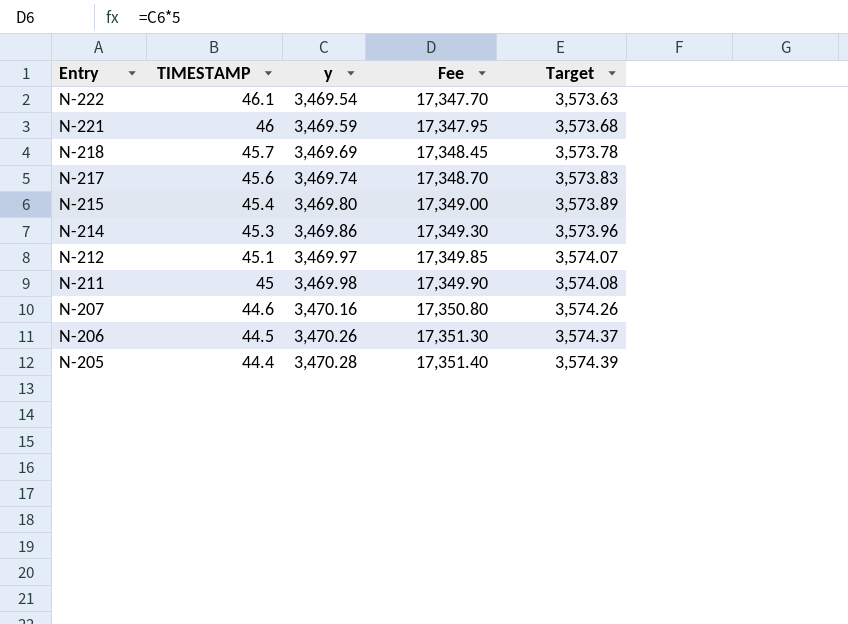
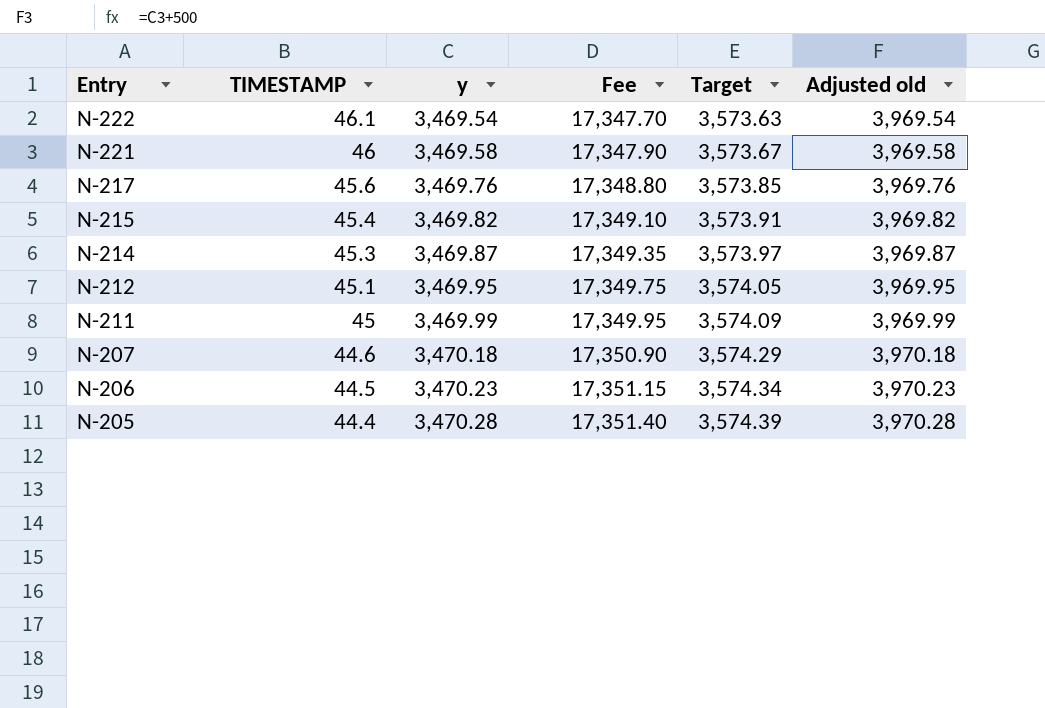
column Adjusted old | formula: none -> [y] + 500
row N-218: 45.7 | 3,469.69 | 17,348.45 | 3,573.78 -> none
N-221 | y: 3,469.59 -> 3,469.58
N-221 | Fee: 17,347.95 -> 17,347.90
N-221 | Target: 3,573.68 -> 3,573.67
N-217 | y: 3,469.74 -> 3,469.76
N-217 | Fee: 17,348.70 -> 17,348.80
N-217 | Target: 3,573.83 -> 3,573.85
N-215 | y: 3,469.80 -> 3,469.82
N-215 | Fee: 17,349.00 -> 17,349.10
N-215 | Target: 3,573.89 -> 3,573.91
N-214 | y: 3,469.86 -> 3,469.87
N-214 | Fee: 17,349.30 -> 17,349.35
N-214 | Target: 3,573.96 -> 3,573.97
N-212 | y: 3,469.97 -> 3,469.95
N-212 | Fee: 17,349.85 -> 17,349.75
N-212 | Target: 3,574.07 -> 3,574.05
N-211 | y: 3,469.98 -> 3,469.99
N-211 | Fee: 17,349.90 -> 17,349.95
N-211 | Target: 3,574.08 -> 3,574.09
N-207 | y: 3,470.16 -> 3,470.18
N-207 | Fee: 17,350.80 -> 17,350.90
N-207 | Target: 3,574.26 -> 3,574.29
N-206 | y: 3,470.26 -> 3,470.23
N-206 | Fee: 17,351.30 -> 17,351.15
N-206 | Target: 3,574.37 -> 3,574.34

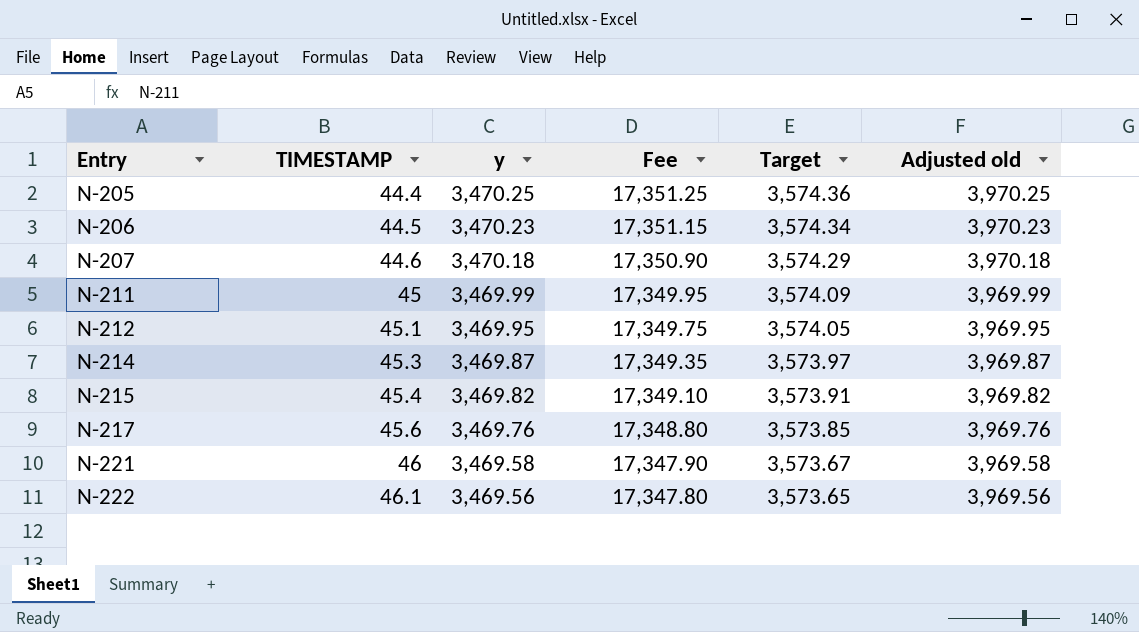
row order: Entry descending -> Entry ascending
N-205 | y: 3,470.28 -> 3,470.25
N-205 | Fee: 17,351.40 -> 17,351.25
N-205 | Target: 3,574.39 -> 3,574.36
N-205 | Adjusted old: 3,970.28 -> 3,970.25
N-222 | y: 3,469.54 -> 3,469.56
N-222 | Fee: 17,347.70 -> 17,347.80
N-222 | Target: 3,573.63 -> 3,573.65
N-222 | Adjusted old: 3,969.54 -> 3,969.56

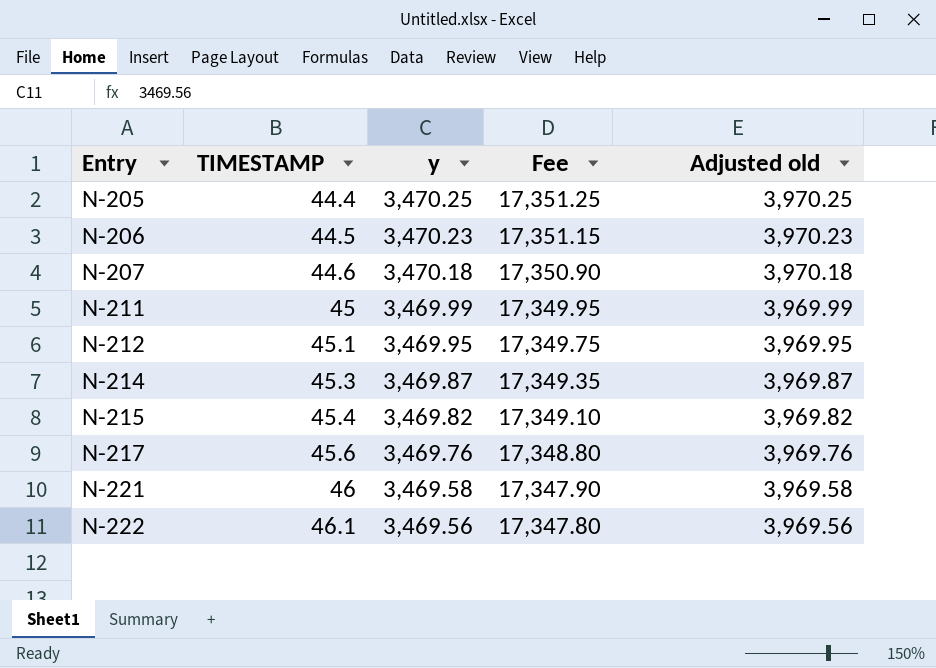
column Target | formula: [y] * 1.03 -> none

